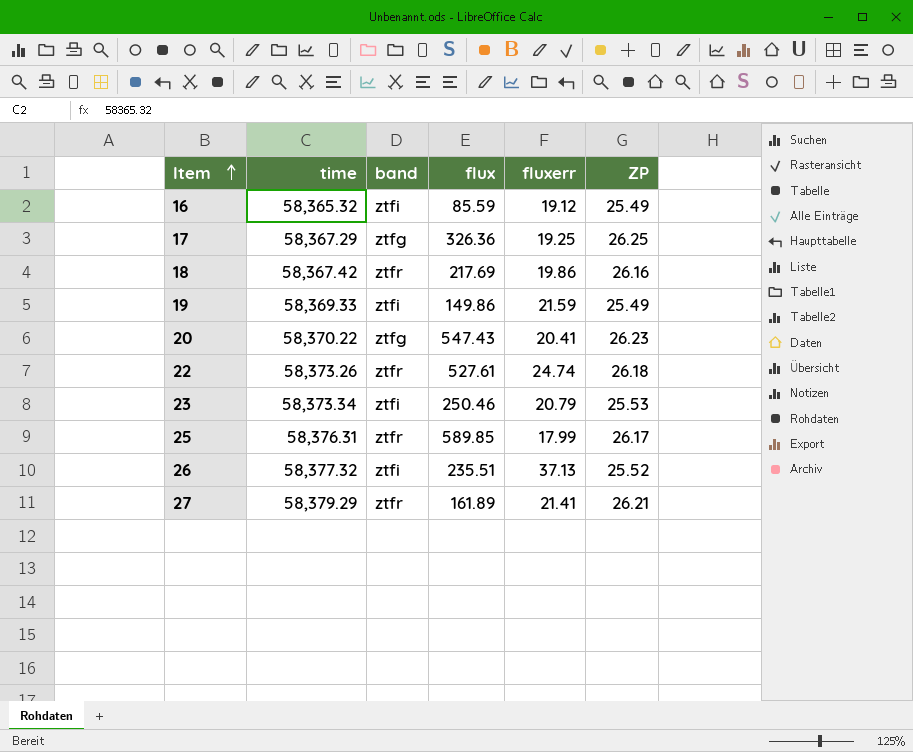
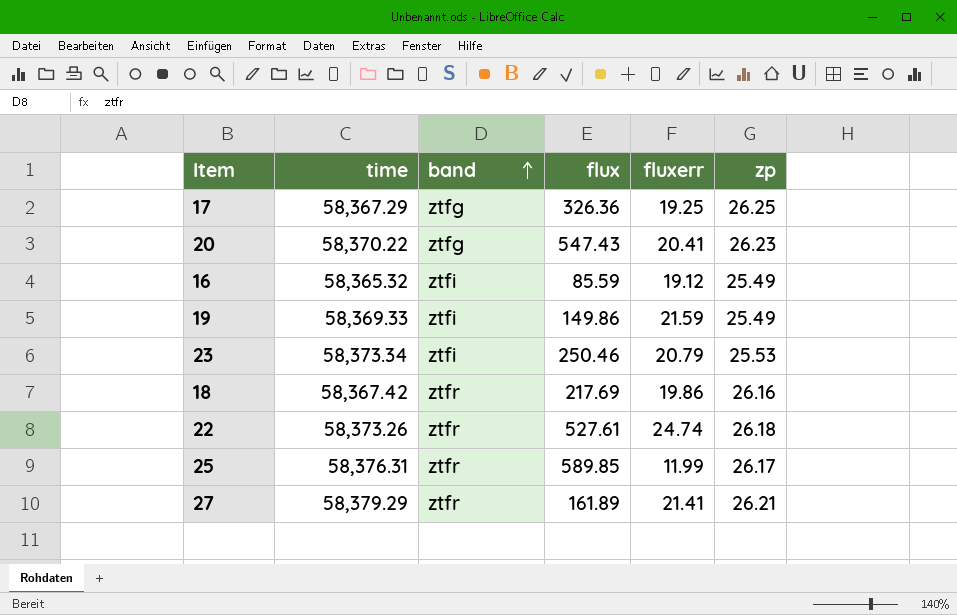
row order: Item ascending -> band ascending
column name: ZP -> zp
row 26: 58,377.32 | ztfi | 235.51 | 37.13 | 25.52 -> none
25 | fluxerr: 17.99 -> 11.99

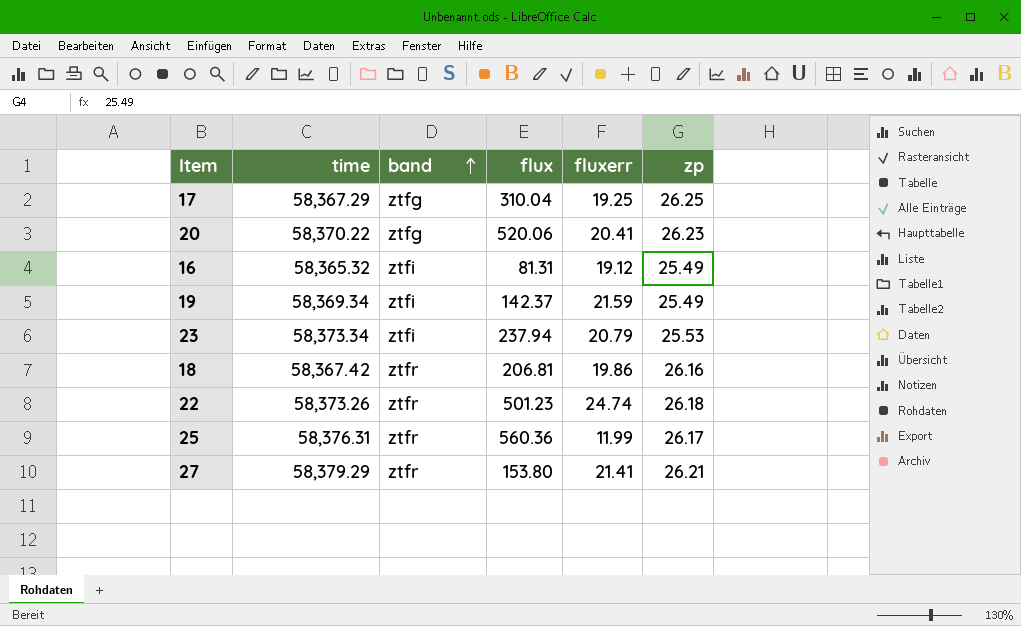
17 | flux: 326.36 -> 310.04
20 | flux: 547.43 -> 520.06
16 | flux: 85.59 -> 81.31
19 | time: 58,369.33 -> 58,369.34
19 | flux: 149.86 -> 142.37
23 | flux: 250.46 -> 237.94
18 | flux: 217.69 -> 206.81
22 | flux: 527.61 -> 501.23
25 | flux: 589.85 -> 560.36
27 | flux: 161.89 -> 153.80

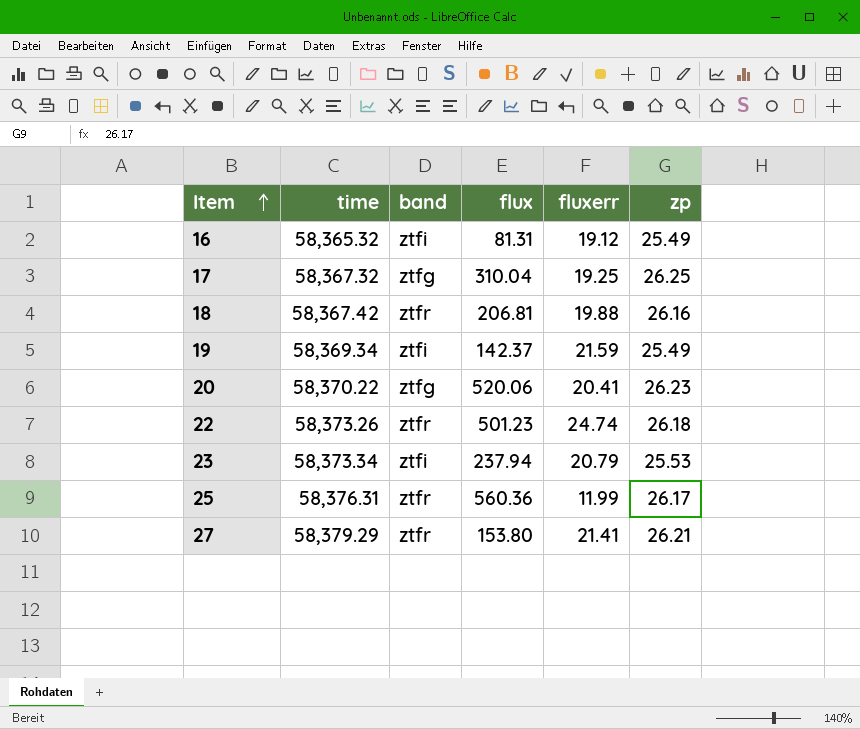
row order: band ascending -> Item ascending
17 | time: 58,367.29 -> 58,367.32
18 | fluxerr: 19.86 -> 19.88

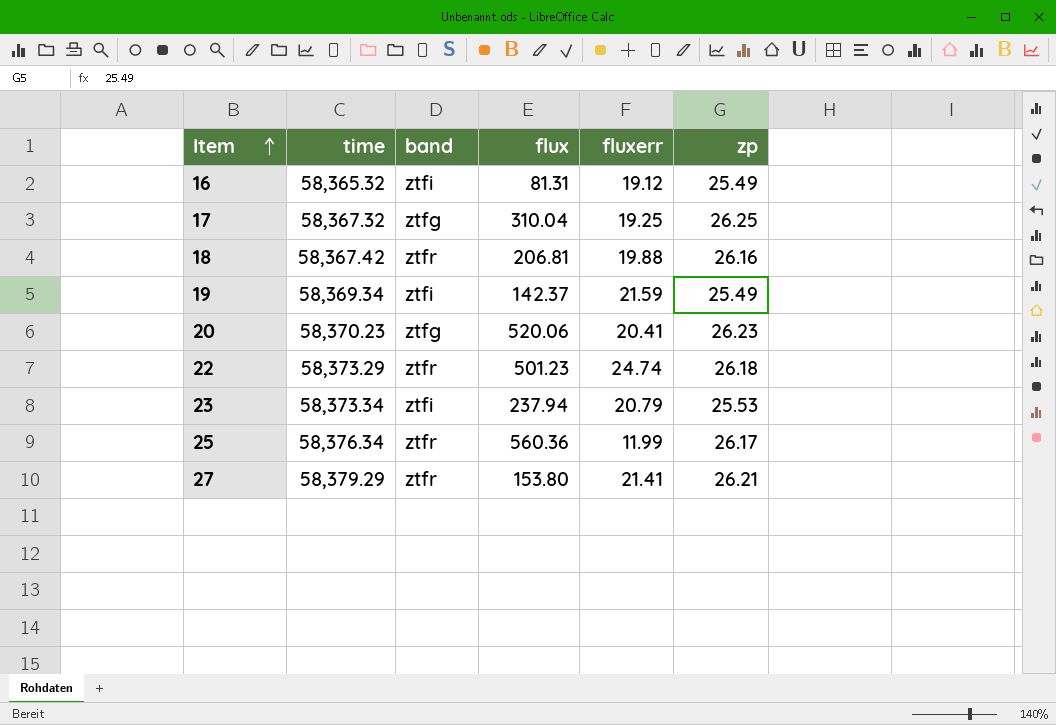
20 | time: 58,370.22 -> 58,370.23
22 | time: 58,373.26 -> 58,373.29
25 | time: 58,376.31 -> 58,376.34

